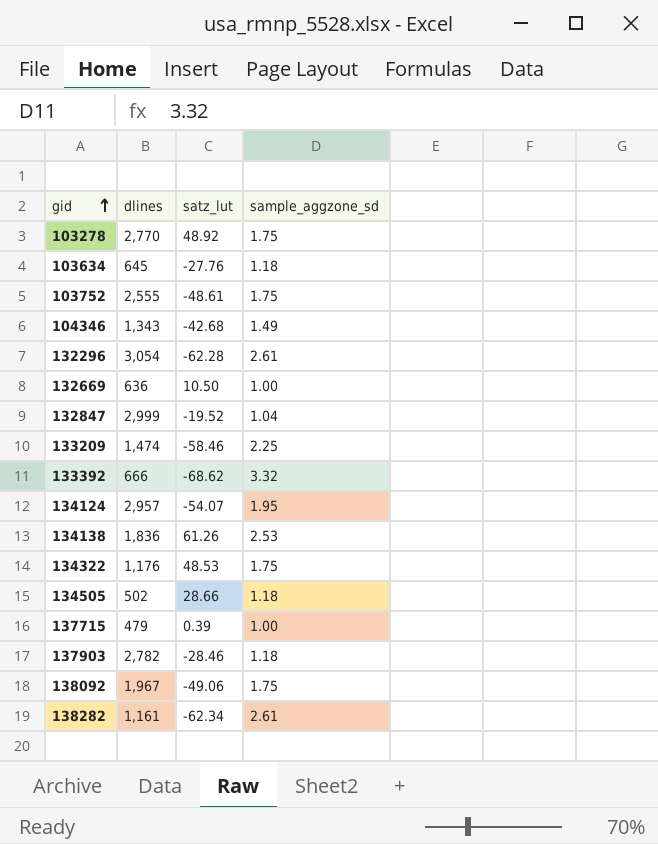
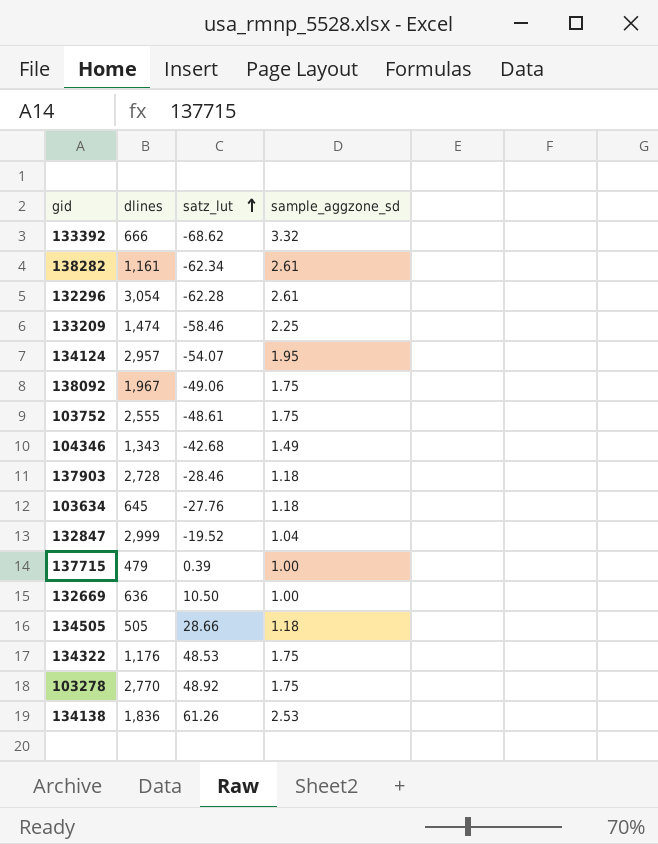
row order: gid ascending -> satz_lut ascending
137903 | dlines: 2,782 -> 2,728
134505 | dlines: 502 -> 505

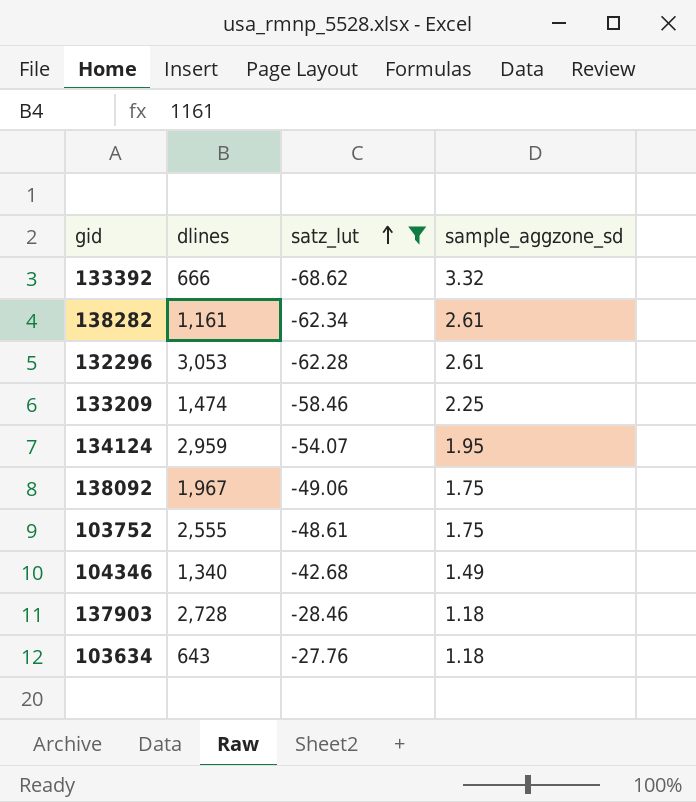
filter: none -> satz_lut <= -27.76
132296 | dlines: 3,054 -> 3,053
134124 | dlines: 2,957 -> 2,959
104346 | dlines: 1,343 -> 1,340
103634 | dlines: 645 -> 643

